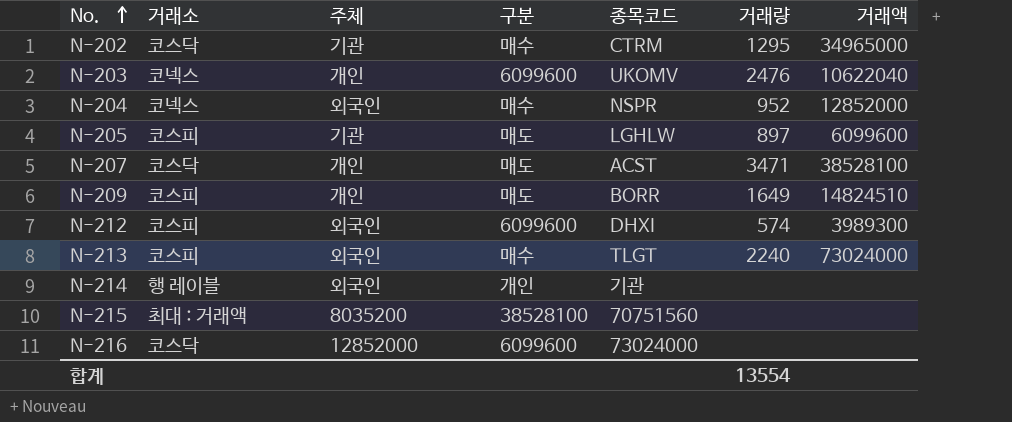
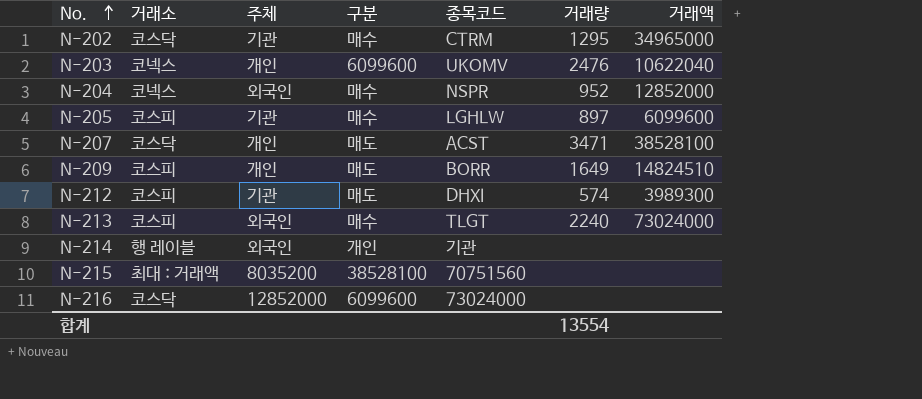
N-205 | 구분: 매도 -> 매수
N-212 | 주체: 외국인 -> 기관
N-212 | 구분: 6099600 -> 매도

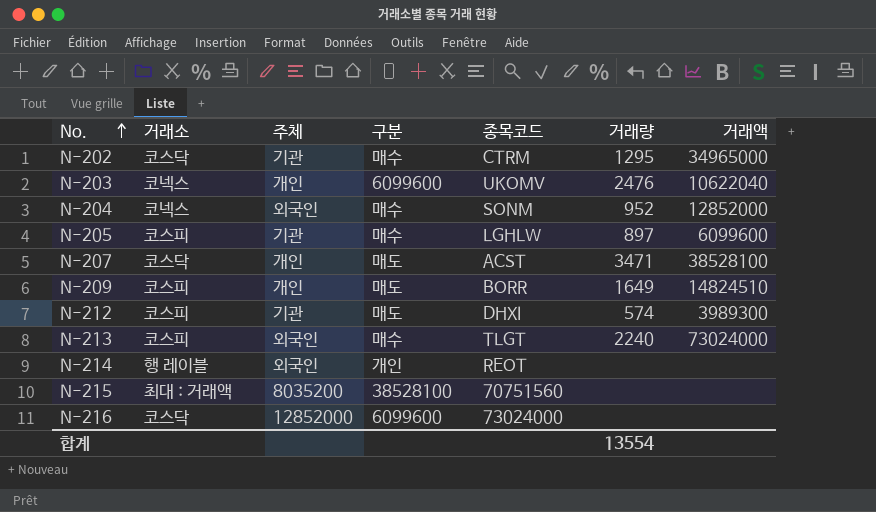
N-204 | 종목코드: NSPR -> SONM
N-214 | 종목코드: 기관 -> REOT

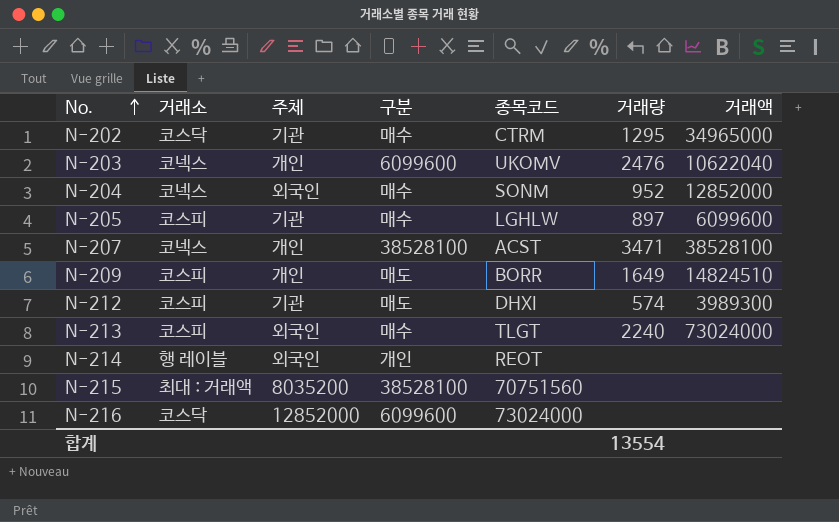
N-207 | 거래소: 코스닥 -> 코넥스
N-207 | 구분: 매도 -> 38528100

